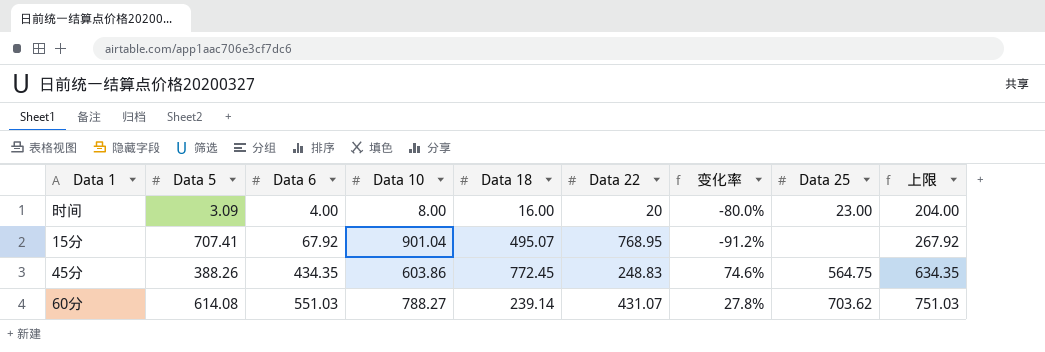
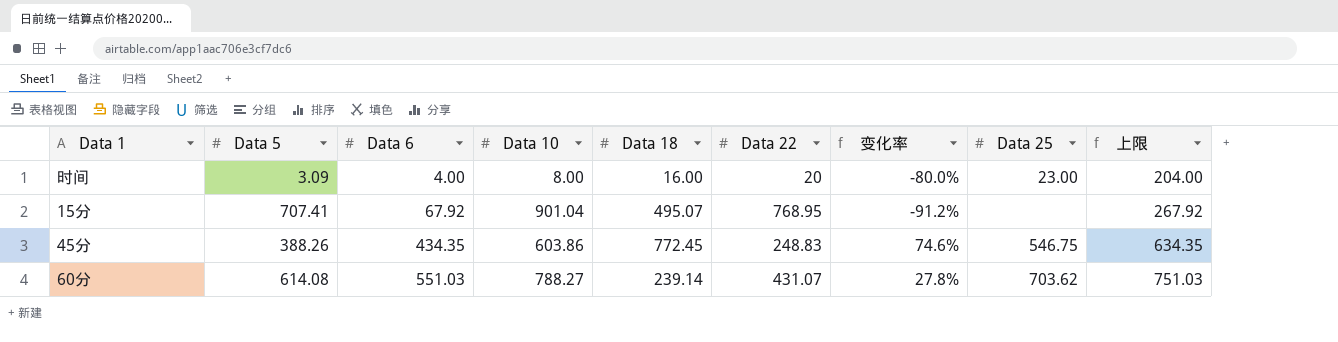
45分 | Data 25: 564.75 -> 546.75

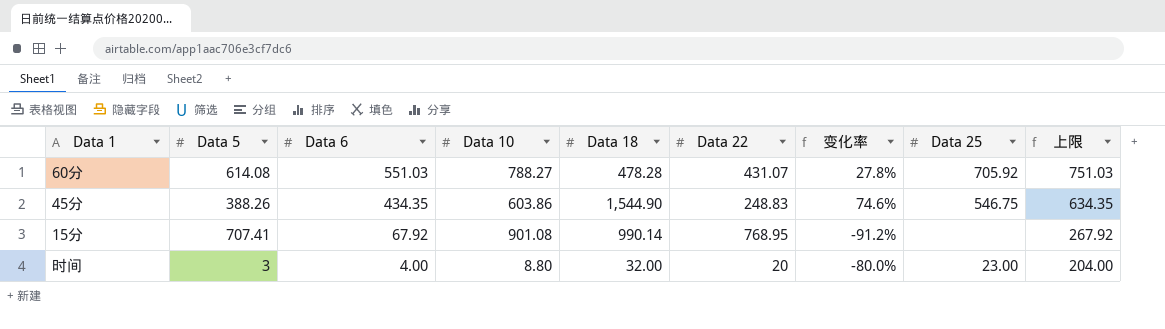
row order: Data 6 ascending -> Data 6 descending
60分 | Data 18: 239.14 -> 478.28
60分 | Data 25: 703.62 -> 705.92
45分 | Data 18: 772.45 -> 1,544.90
15分 | Data 10: 901.04 -> 901.08
15分 | Data 18: 495.07 -> 990.14
时间 | Data 5: 3.09 -> 3
时间 | Data 10: 8.00 -> 8.80
时间 | Data 18: 16.00 -> 32.00

